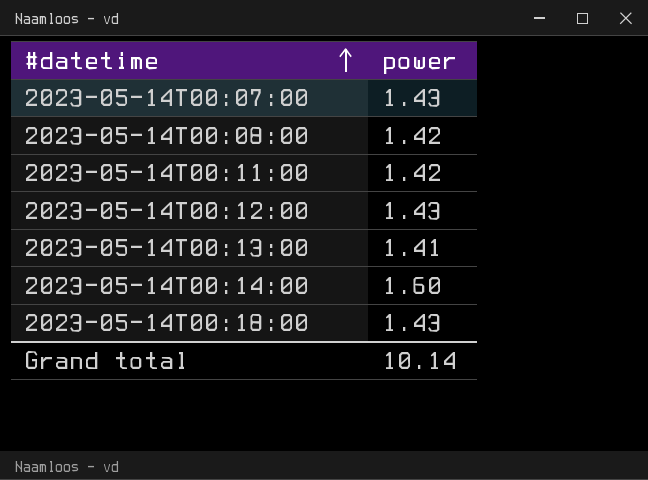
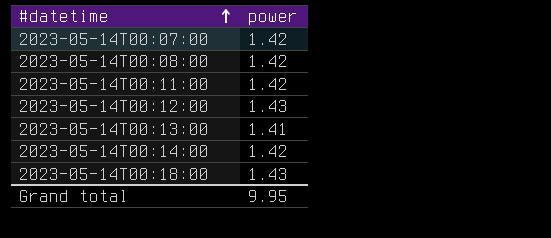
2023-05-14T00:07:00 | power: 1.43 -> 1.42
2023-05-14T00:14:00 | power: 1.60 -> 1.42
Grand total | power: 10.14 -> 9.95

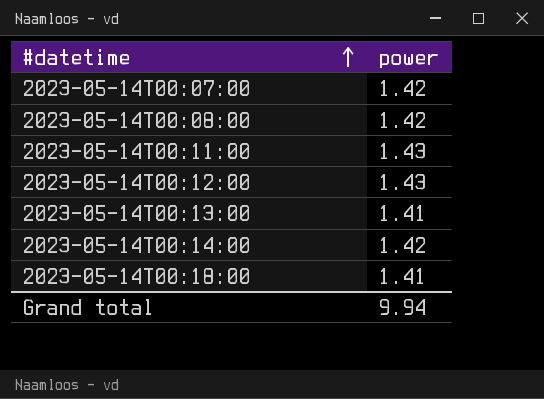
2023-05-14T00:11:00 | power: 1.42 -> 1.43
2023-05-14T00:18:00 | power: 1.43 -> 1.41
Grand total | power: 9.95 -> 9.94

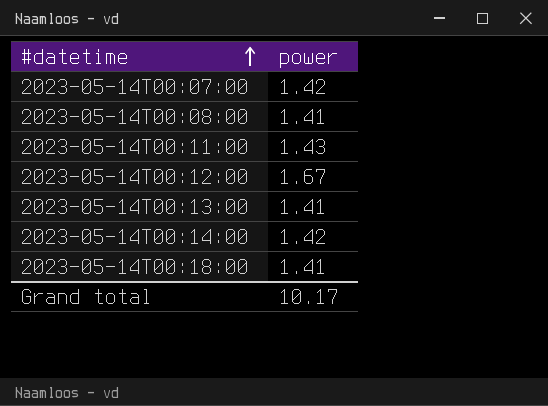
2023-05-14T00:08:00 | power: 1.42 -> 1.41
2023-05-14T00:12:00 | power: 1.43 -> 1.67
Grand total | power: 9.94 -> 10.17

